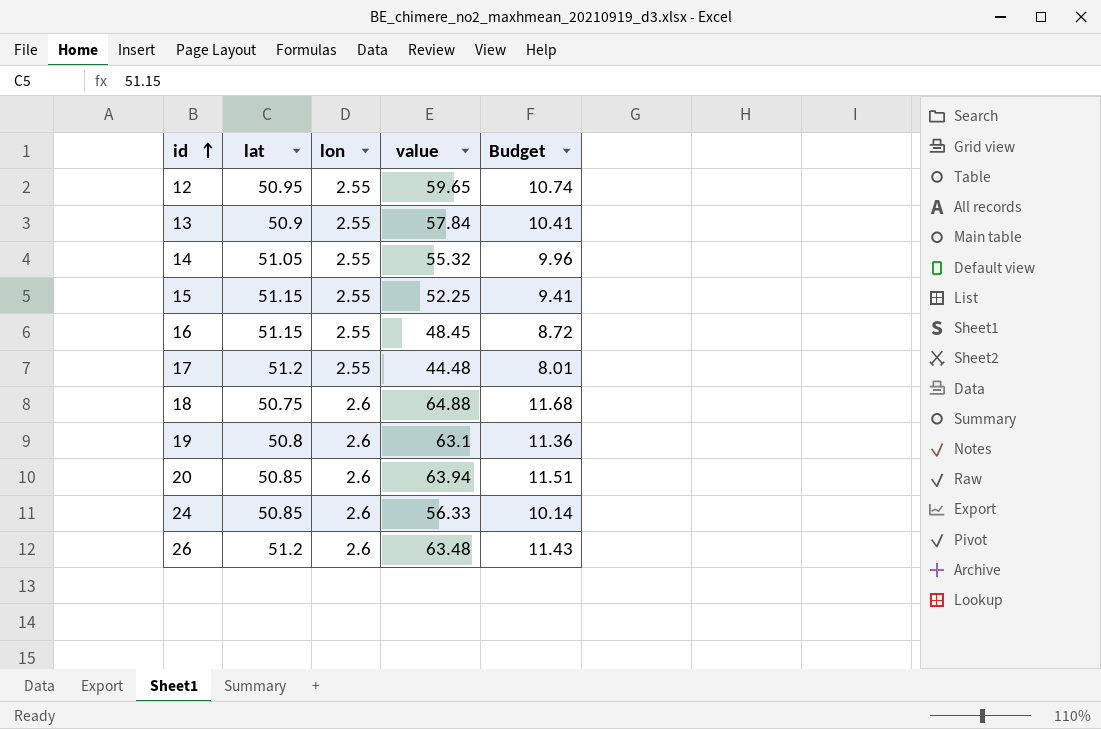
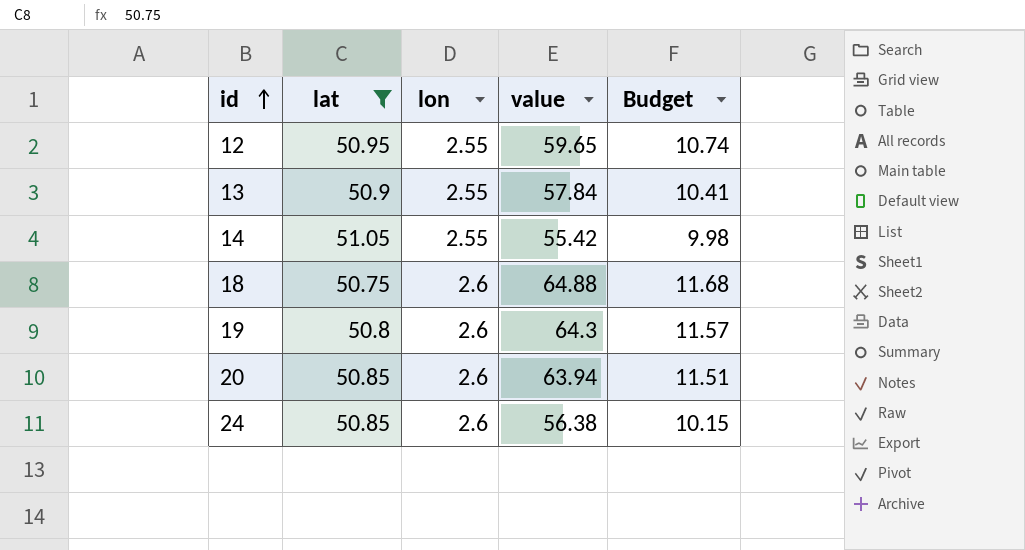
filter: none -> lat <= 51.05
14 | value: 55.32 -> 55.42
14 | Budget: 9.96 -> 9.98
19 | value: 63.1 -> 64.3
19 | Budget: 11.36 -> 11.57
24 | value: 56.33 -> 56.38
24 | Budget: 10.14 -> 10.15

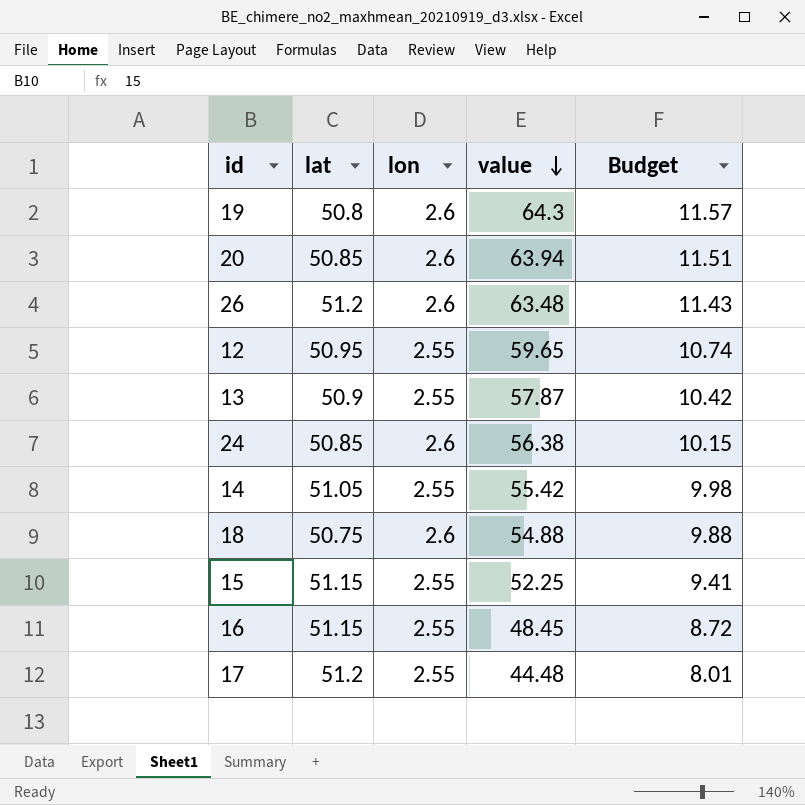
filter: lat <= 51.05 -> none
row order: id ascending -> value descending
13 | value: 57.84 -> 57.87
13 | Budget: 10.41 -> 10.42
18 | value: 64.88 -> 54.88
18 | Budget: 11.68 -> 9.88

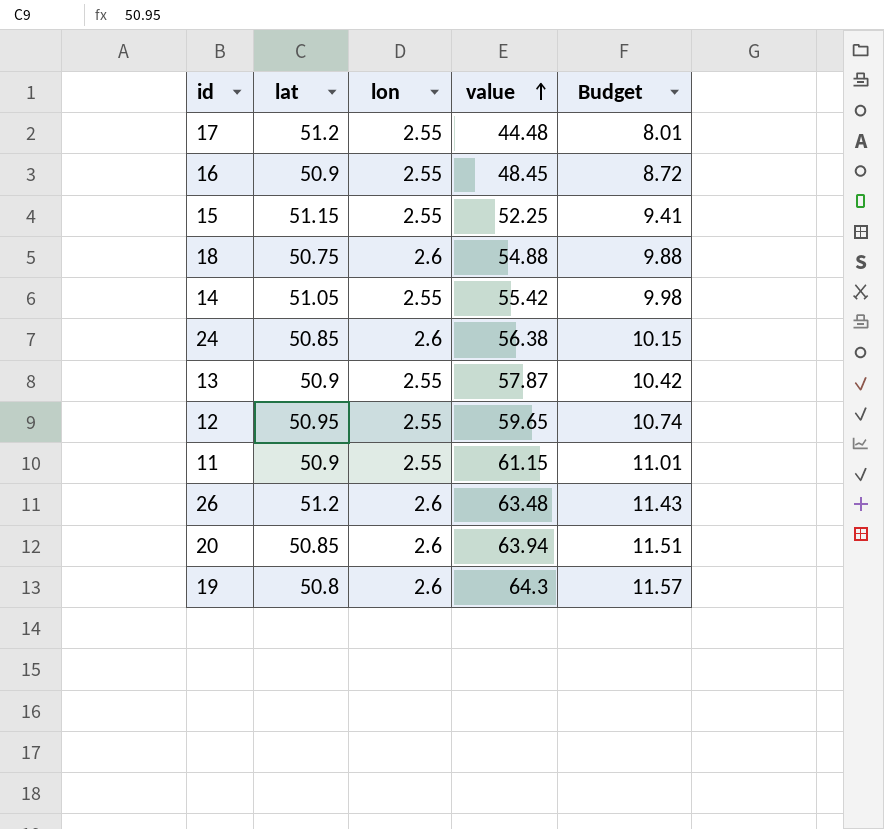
row order: value descending -> value ascending
16 | lat: 51.15 -> 50.9
row 11: none -> 50.9 | 2.55 | 61.15 | 11.01

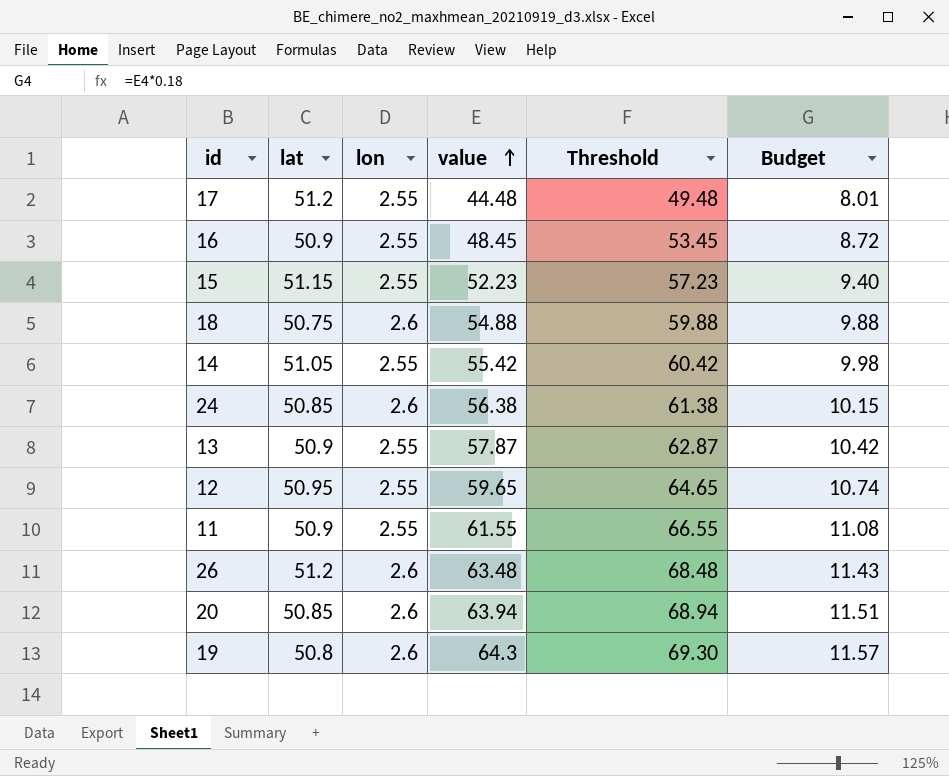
column Threshold | formula: none -> [value] + 5
15 | value: 52.25 -> 52.23
15 | Budget: 9.41 -> 9.40
11 | value: 61.15 -> 61.55
11 | Budget: 11.01 -> 11.08

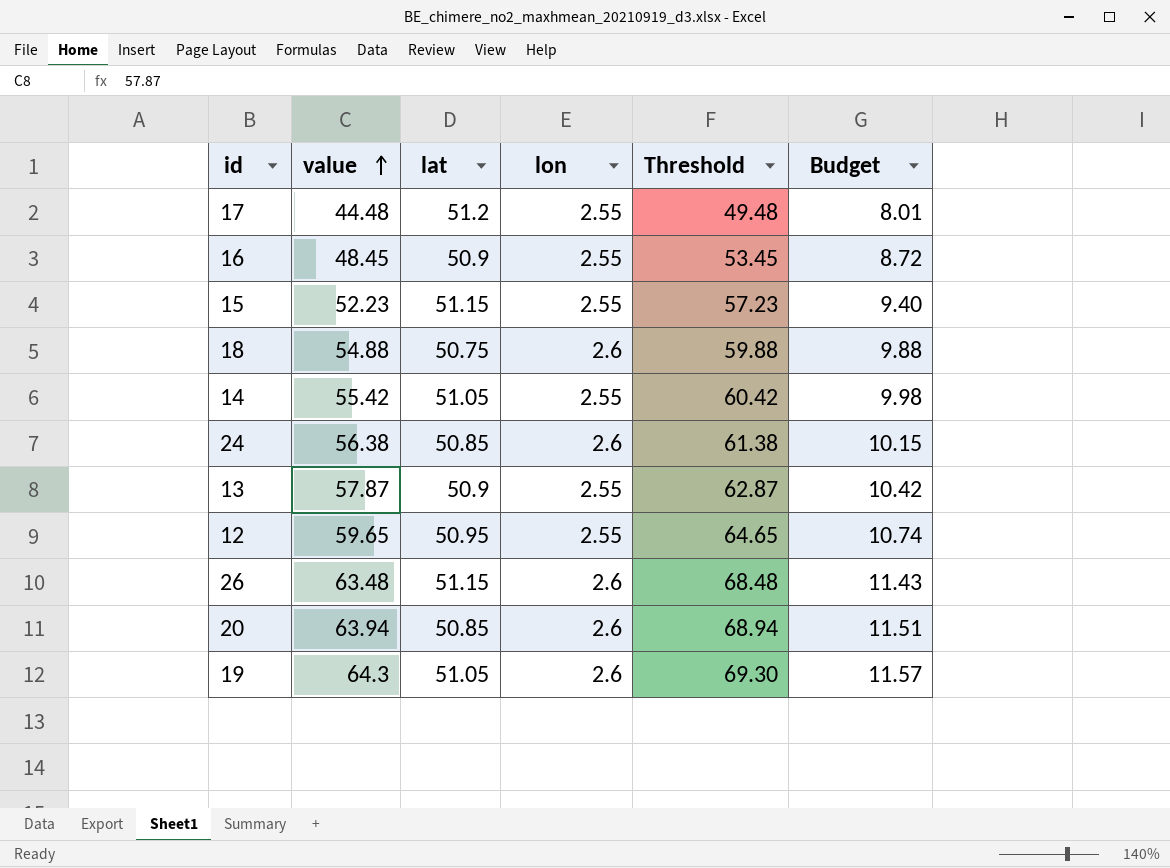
column value | position: 4 -> 2
row 11: 50.9 | 2.55 | 61.55 | 66.55 | 11.08 -> none
26 | lat: 51.2 -> 51.15
19 | lat: 50.8 -> 51.05

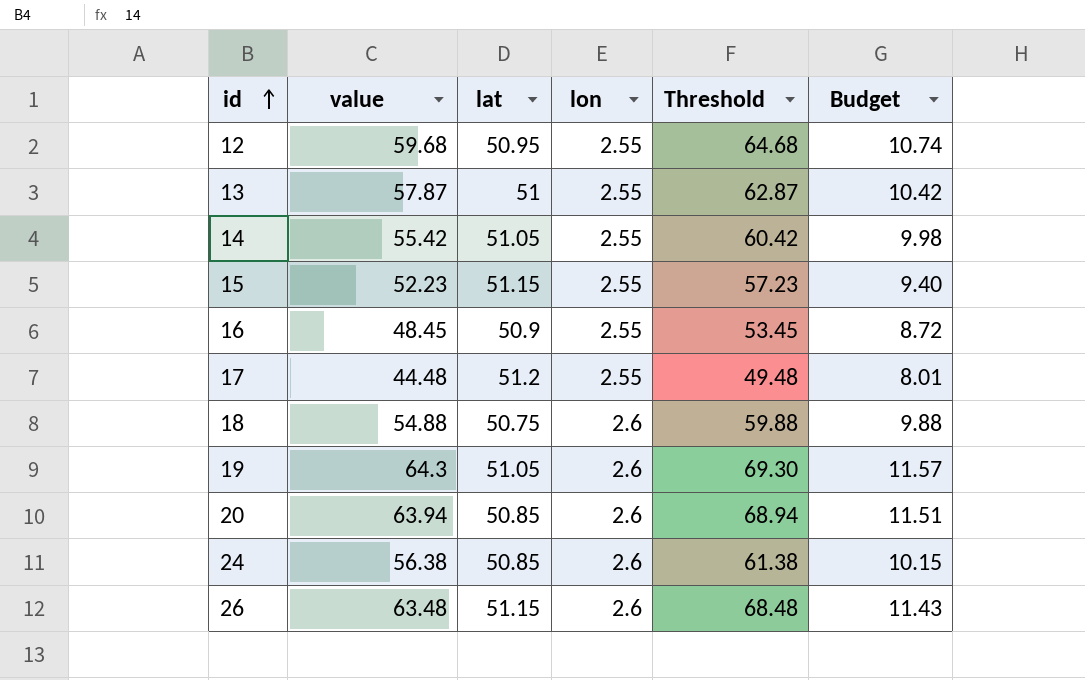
row order: value ascending -> id ascending
12 | value: 59.65 -> 59.68
12 | Threshold: 64.65 -> 64.68
13 | lat: 50.9 -> 51

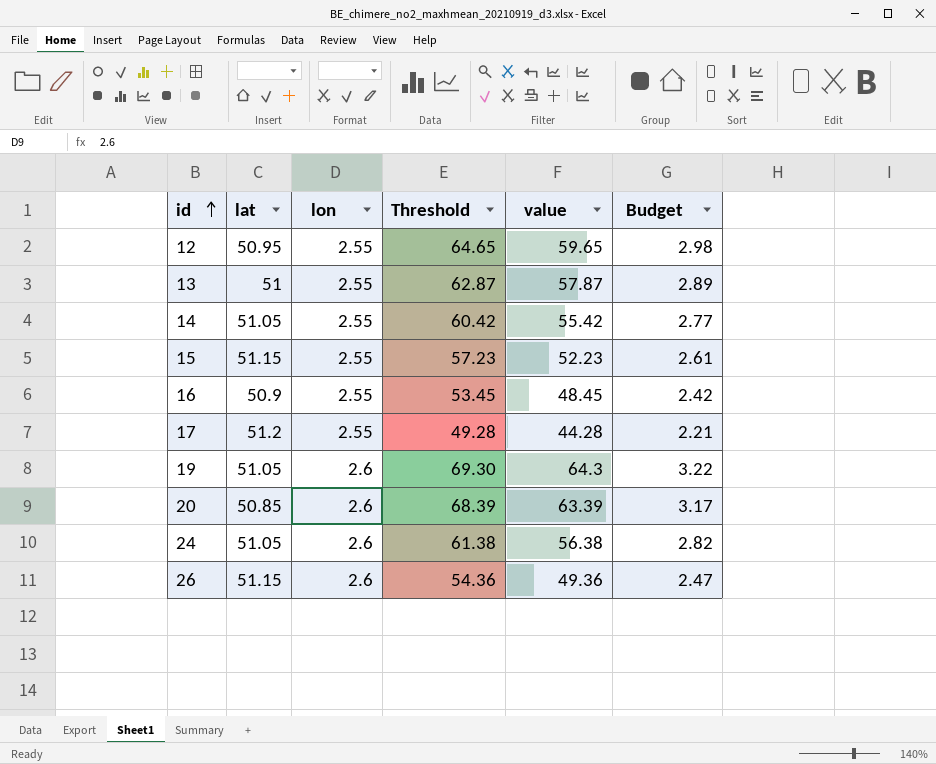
column value | position: 2 -> 5
column Budget | formula: [value] * 0.18 -> [value] * 0.05
row 18: 54.88 | 50.75 | 2.6 | 59.88 | 9.88 -> none
12 | Threshold: 64.68 -> 64.65
12 | value: 59.68 -> 59.65
17 | Threshold: 49.48 -> 49.28
17 | value: 44.48 -> 44.28
20 | Threshold: 68.94 -> 68.39
20 | value: 63.94 -> 63.39
24 | lat: 50.85 -> 51.05
26 | Threshold: 68.48 -> 54.36
26 | value: 63.48 -> 49.36

